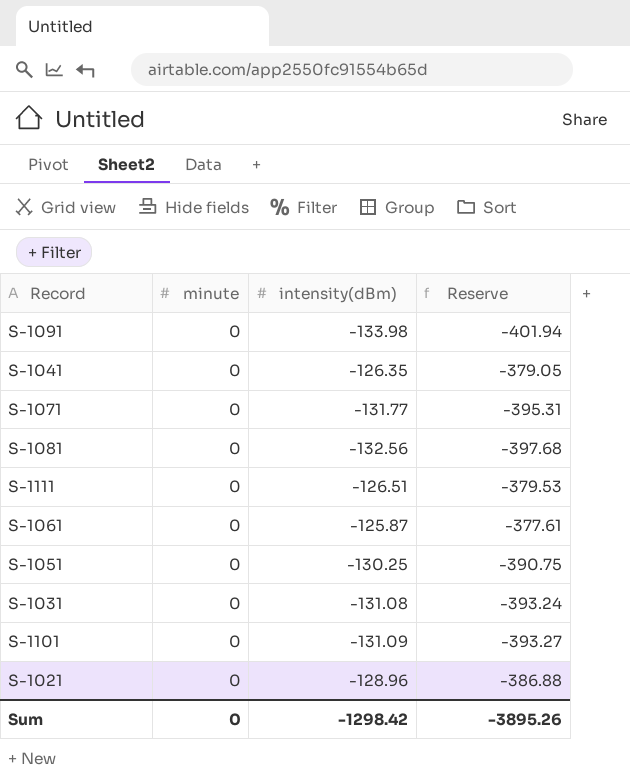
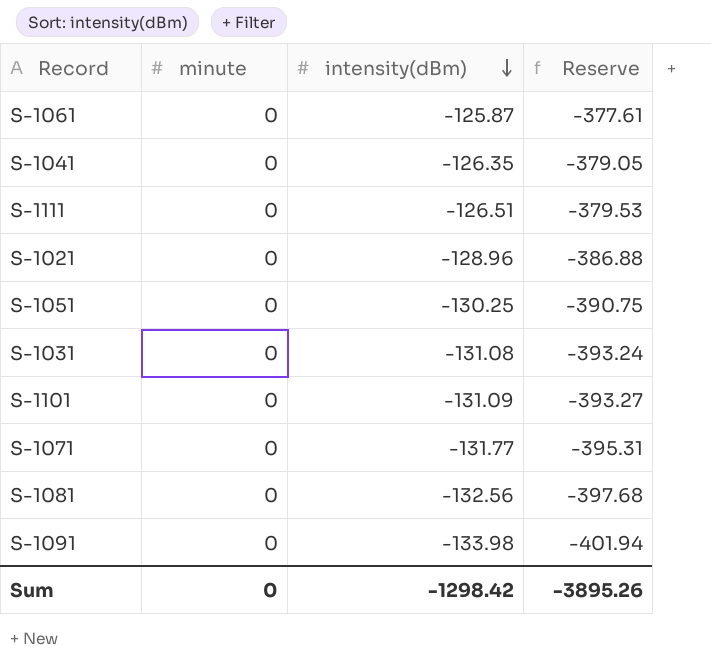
row order: none -> intensity(dBm) descending

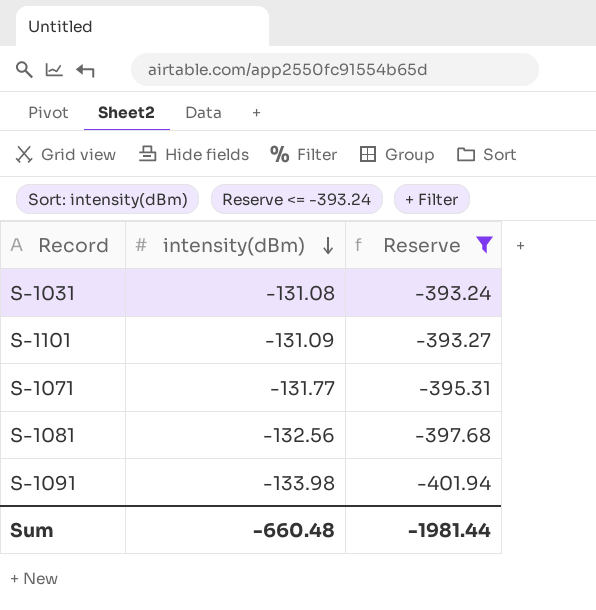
filter: none -> Reserve <= -393.24
column minute | position: 2 -> none
Sum | intensity(dBm): -1298.42 -> -660.48
Sum | Reserve: -3895.26 -> -1981.44

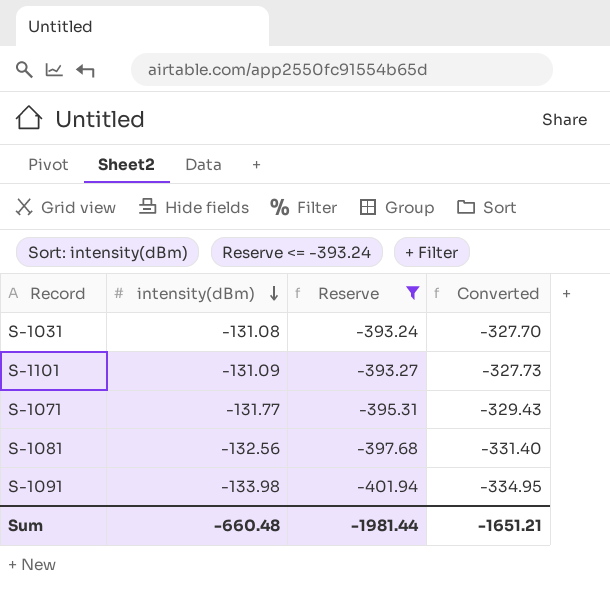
column Converted | formula: none -> [intensity(dBm)] * 2.5

